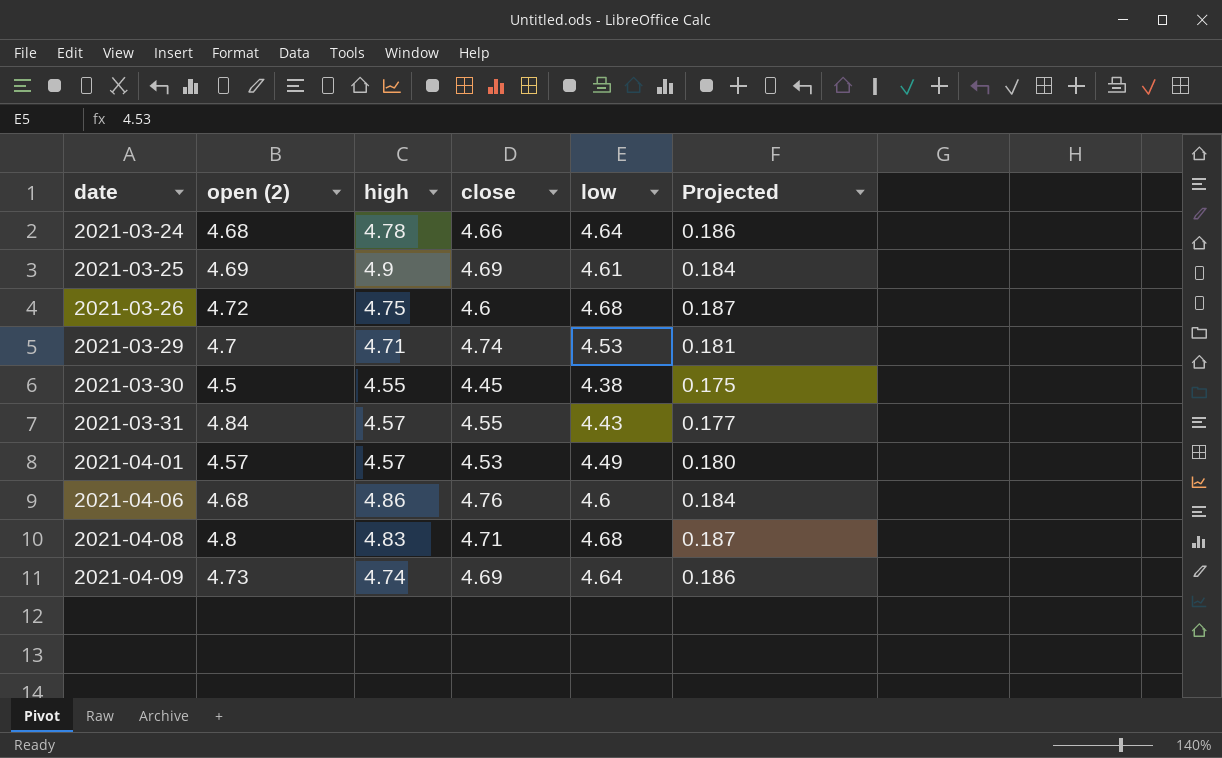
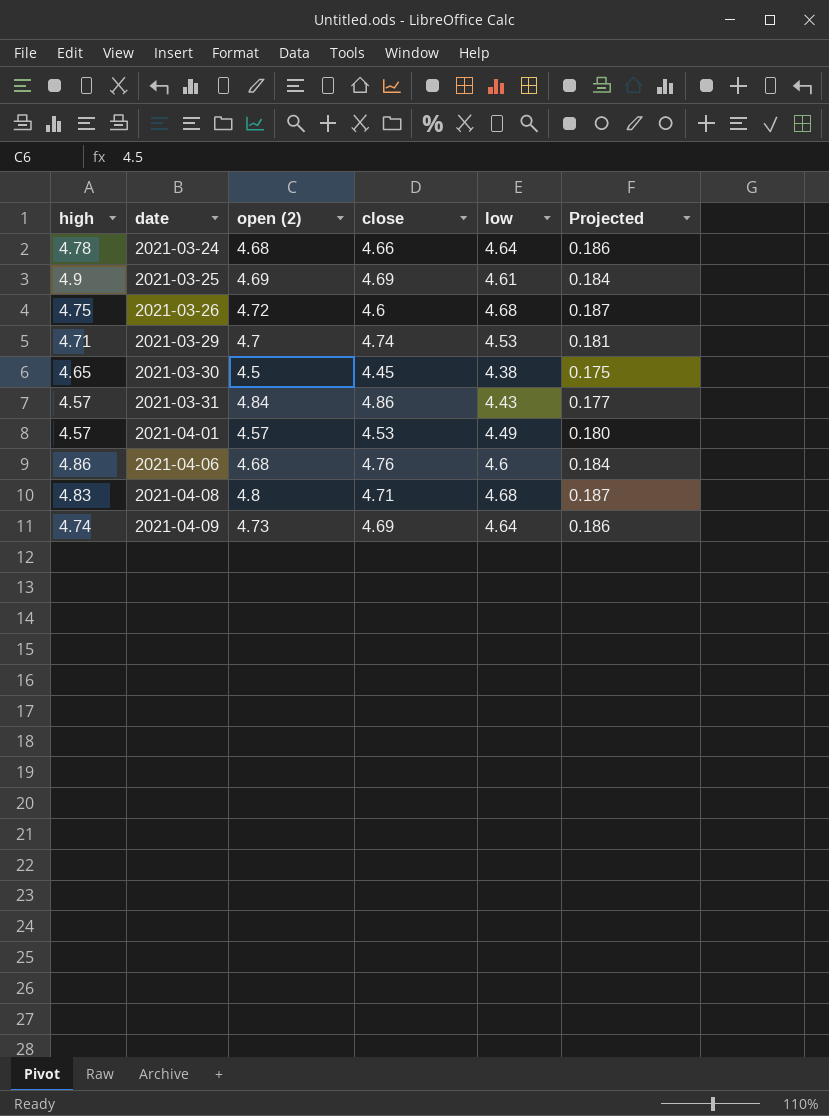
column high | position: 3 -> 1
2021-03-30 | high: 4.55 -> 4.65
2021-03-31 | close: 4.55 -> 4.86

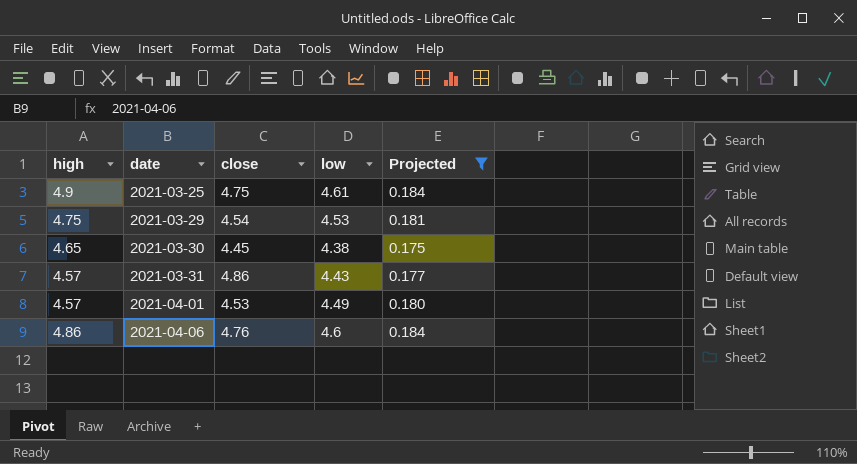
filter: none -> Projected <= 0.184
column open (2) | position: 3 -> none
2021-03-25 | close: 4.69 -> 4.75
2021-03-29 | high: 4.71 -> 4.75
2021-03-29 | close: 4.74 -> 4.54

